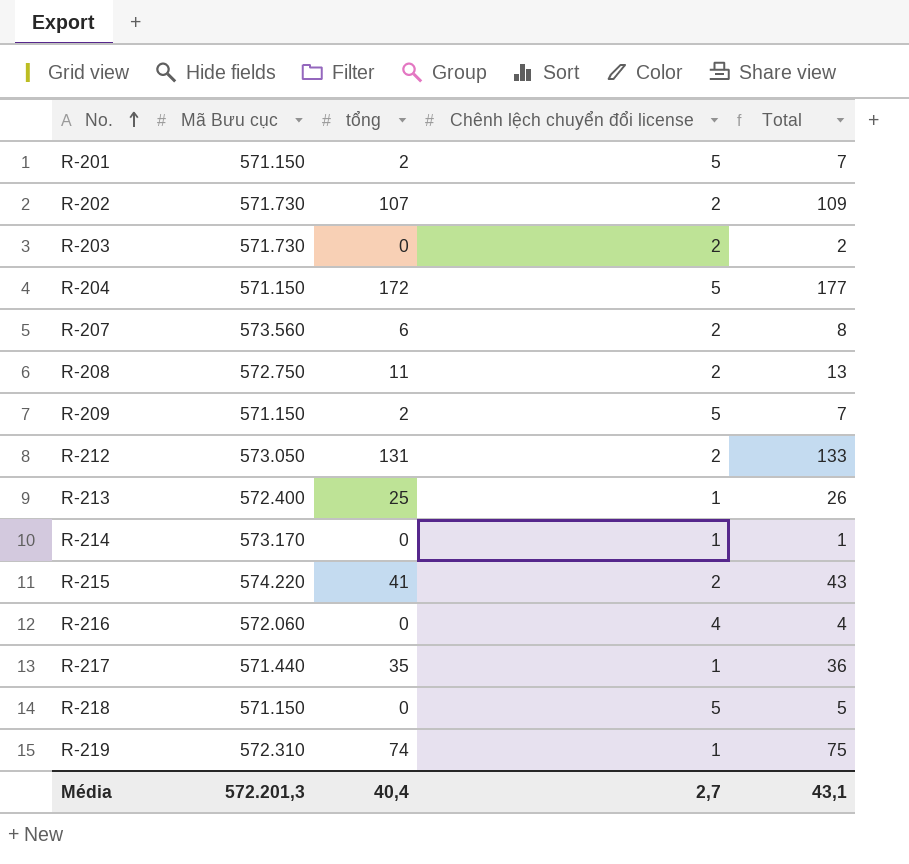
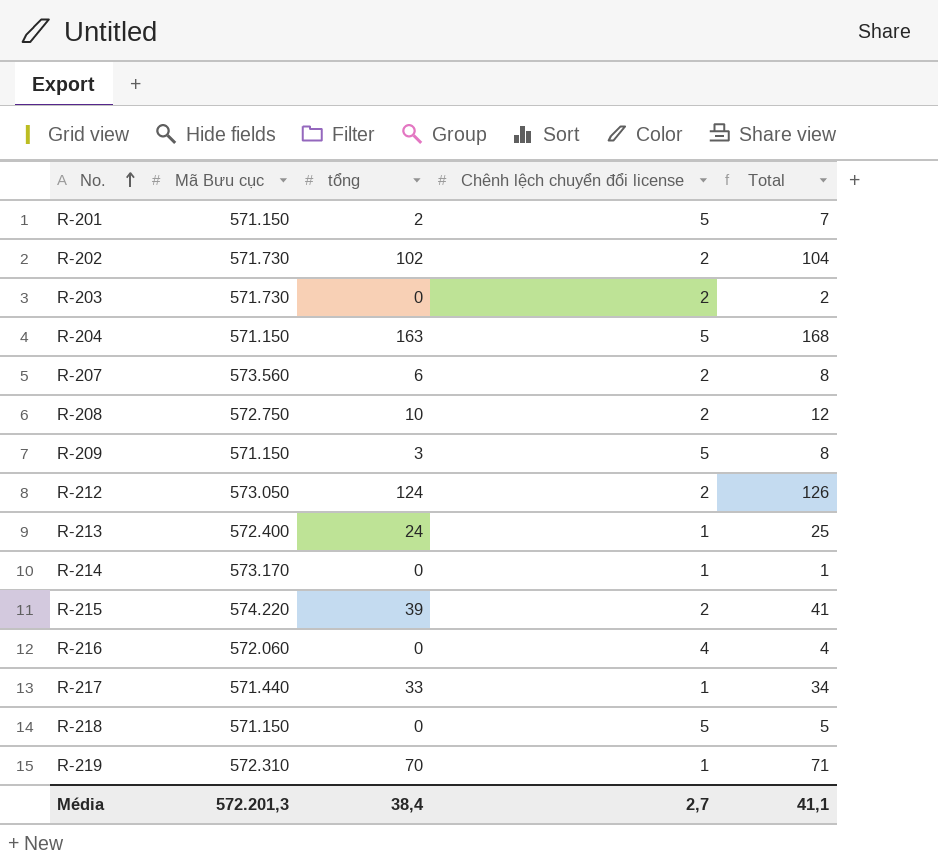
R-202 | tổng: 107 -> 102
R-202 | Total: 109 -> 104
R-204 | tổng: 172 -> 163
R-204 | Total: 177 -> 168
R-208 | tổng: 11 -> 10
R-208 | Total: 13 -> 12
R-209 | tổng: 2 -> 3
R-209 | Total: 7 -> 8
R-212 | tổng: 131 -> 124
R-212 | Total: 133 -> 126
R-213 | tổng: 25 -> 24
R-213 | Total: 26 -> 25
R-215 | tổng: 41 -> 39
R-215 | Total: 43 -> 41
R-217 | tổng: 35 -> 33
R-217 | Total: 36 -> 34
R-219 | tổng: 74 -> 70
R-219 | Total: 75 -> 71
Média | tổng: 40,4 -> 38,4
Média | Total: 43,1 -> 41,1

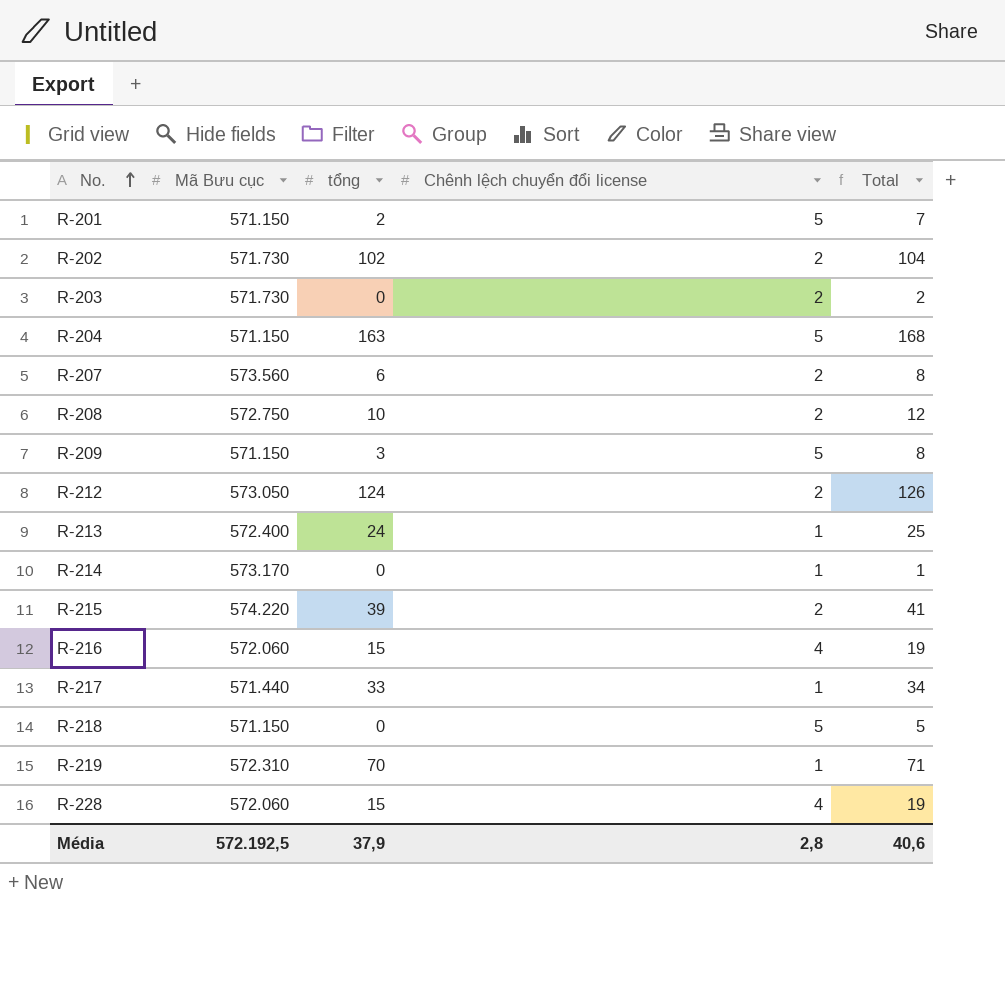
R-216 | tổng: 0 -> 15
R-216 | Total: 4 -> 19
row R-228: none -> 572.060 | 15 | 4 | 19
Média | Mã Bưu cục: 572.201,3 -> 572.192,5
Média | tổng: 38,4 -> 37,9
Média | Chênh lệch chuyển đổi license: 2,7 -> 2,8
Média | Total: 41,1 -> 40,6

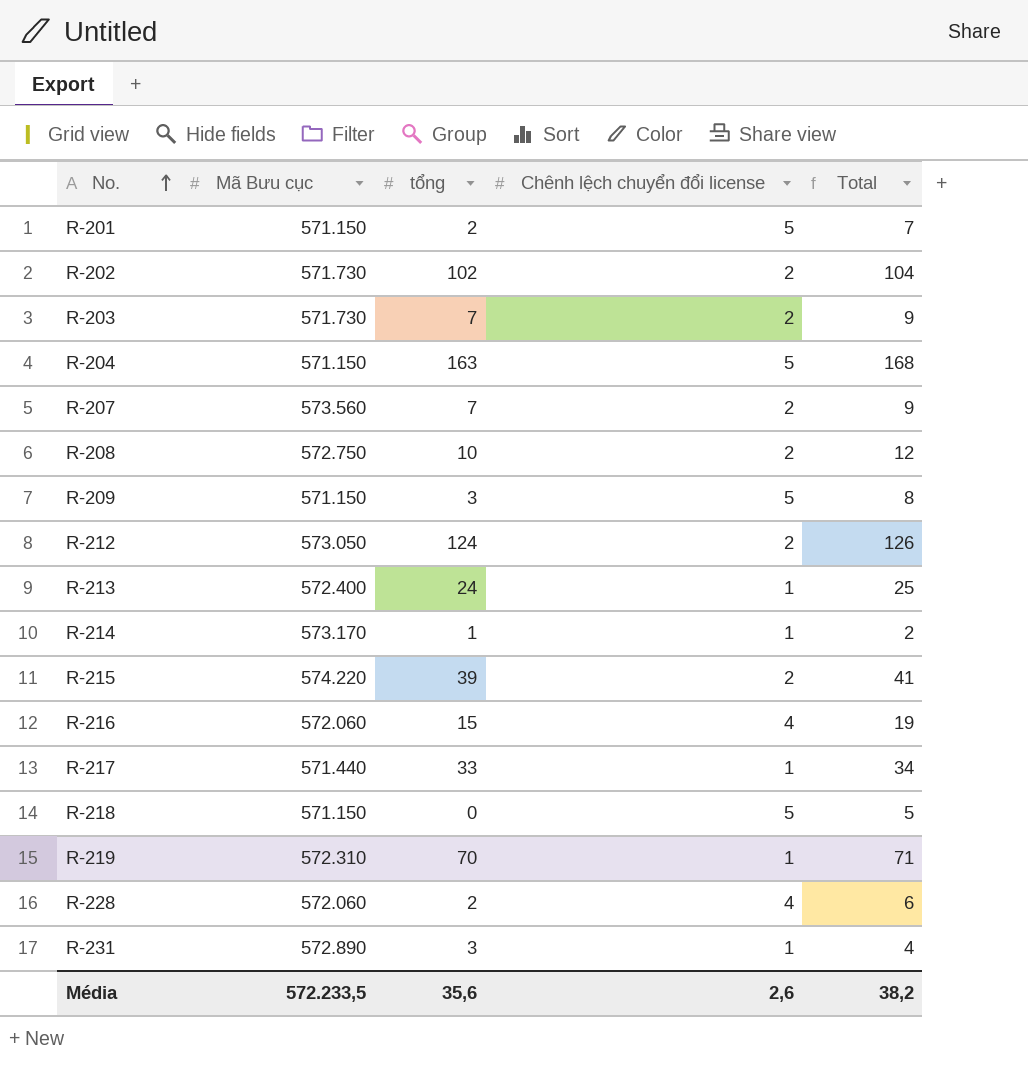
R-203 | tổng: 0 -> 7
R-203 | Total: 2 -> 9
R-207 | tổng: 6 -> 7
R-207 | Total: 8 -> 9
R-214 | tổng: 0 -> 1
R-214 | Total: 1 -> 2
R-228 | tổng: 15 -> 2
R-228 | Total: 19 -> 6
row R-231: none -> 572.890 | 3 | 1 | 4
Média | Mã Bưu cục: 572.192,5 -> 572.233,5
Média | tổng: 37,9 -> 35,6
Média | Chênh lệch chuyển đổi license: 2,8 -> 2,6
Média | Total: 40,6 -> 38,2

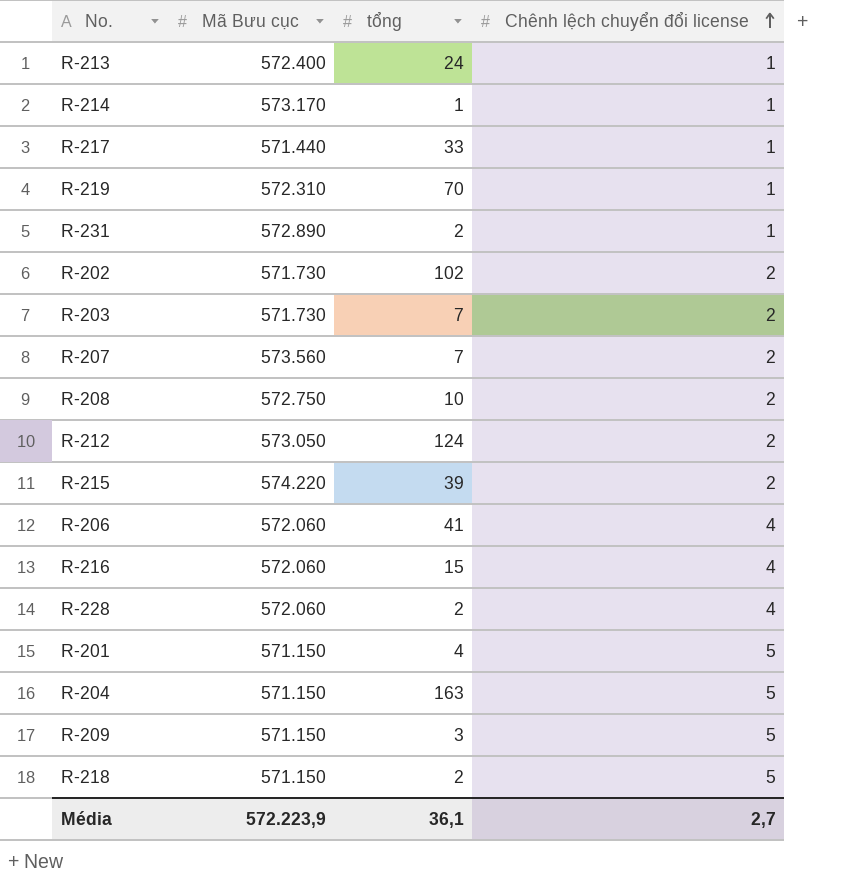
row order: No. ascending -> Chênh lệch chuyển đổi license ascending
column Total | formula: [tổng] + [Chênh lệch chuyển đổi license] -> none
R-231 | tổng: 3 -> 2
row R-206: none -> 572.060 | 41 | 4
R-201 | tổng: 2 -> 4
R-218 | tổng: 0 -> 2
Média | Mã Bưu cục: 572.233,5 -> 572.223,9
Média | tổng: 35,6 -> 36,1
Média | Chênh lệch chuyển đổi license: 2,6 -> 2,7

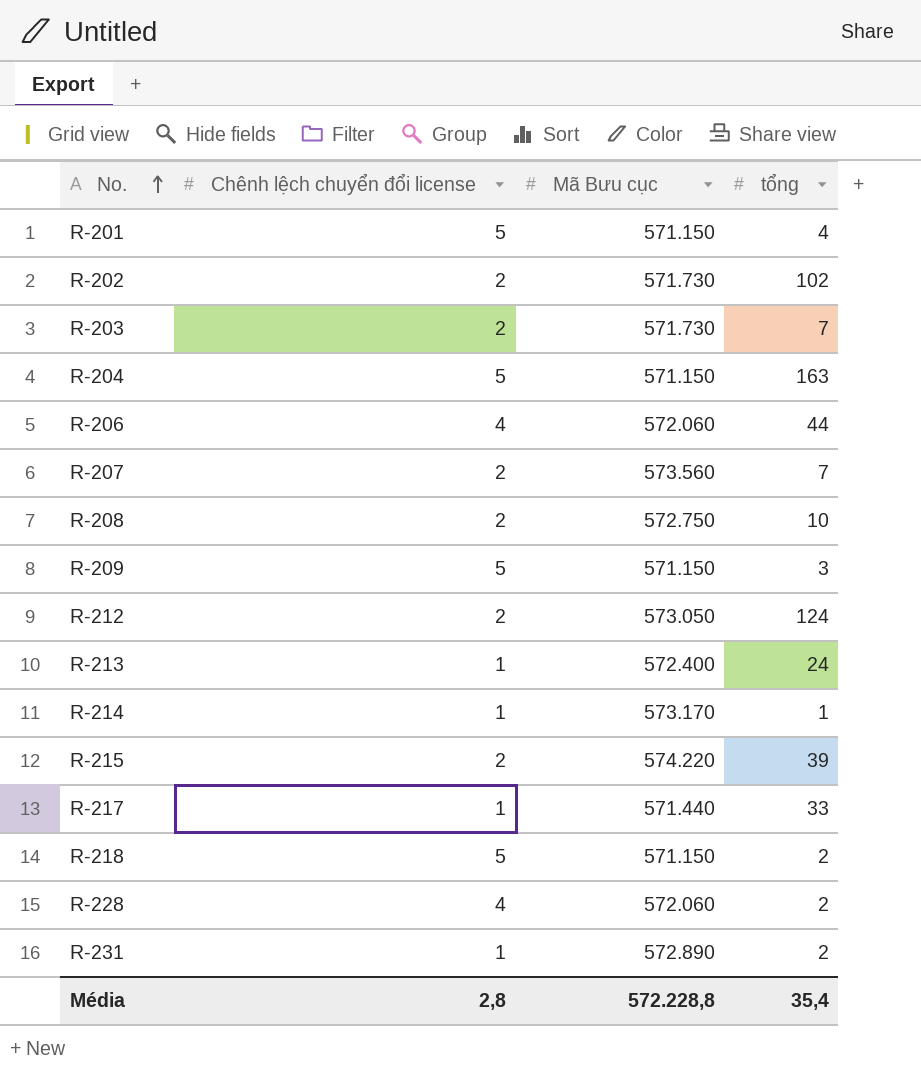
row order: Chênh lệch chuyển đổi license ascending -> No. ascending
column Chênh lệch chuyển đổi license | position: 4 -> 2
row R-219: 572.310 | 70 | 1 -> none
row R-216: 572.060 | 15 | 4 -> none
R-206 | tổng: 41 -> 44
Média | Chênh lệch chuyển đổi license: 2,7 -> 2,8
Média | Mã Bưu cục: 572.223,9 -> 572.228,8
Média | tổng: 36,1 -> 35,4

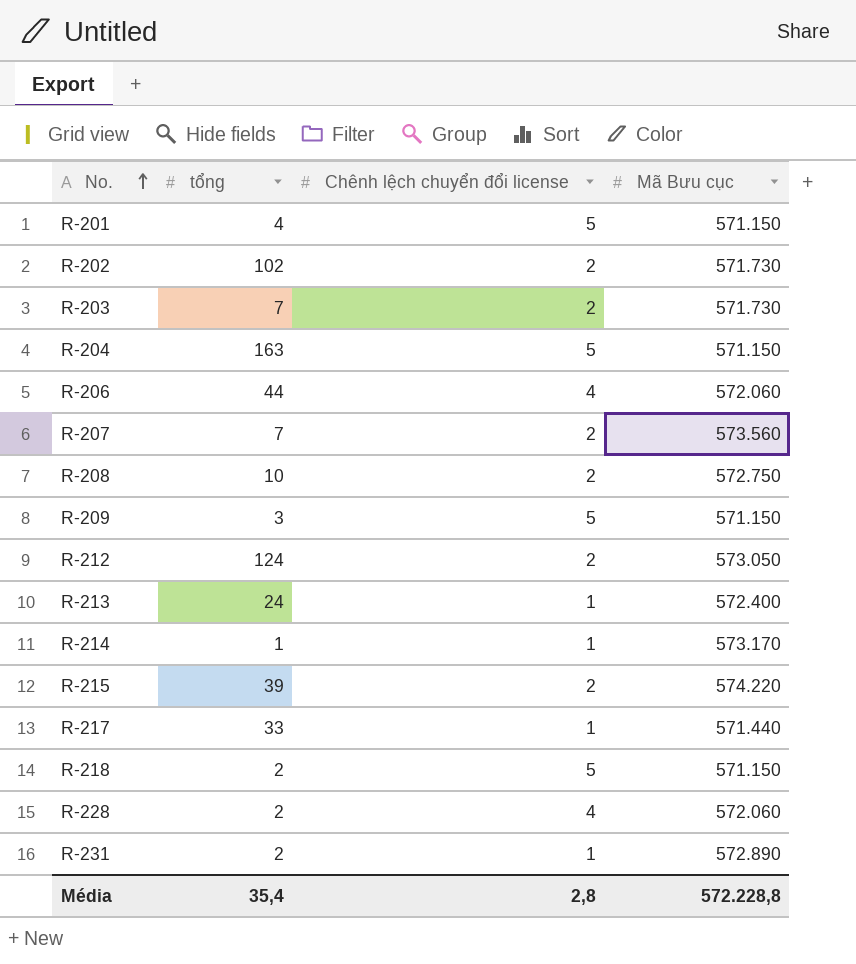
column tổng | position: 4 -> 2

